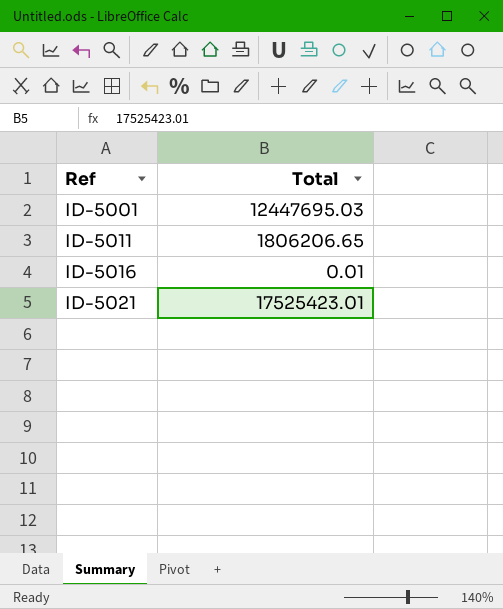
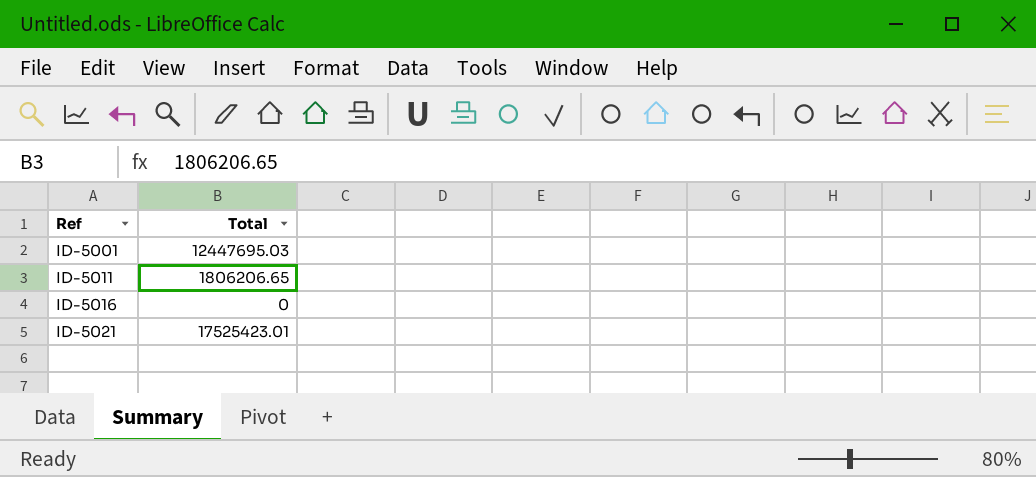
ID-5016 | Total: 0.01 -> 0

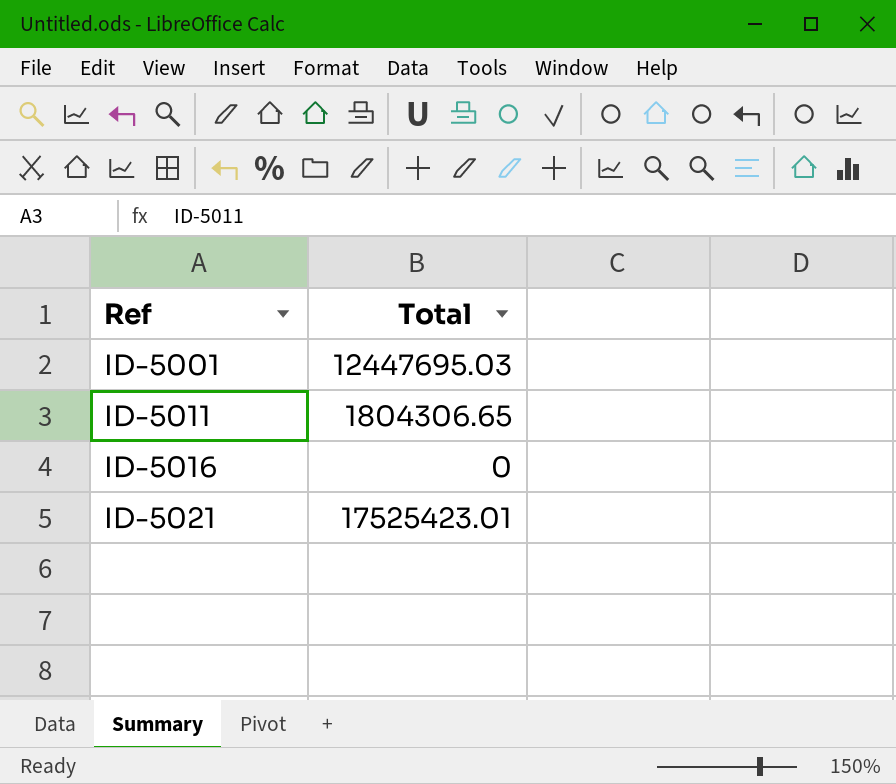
ID-5011 | Total: 1806206.65 -> 1804306.65

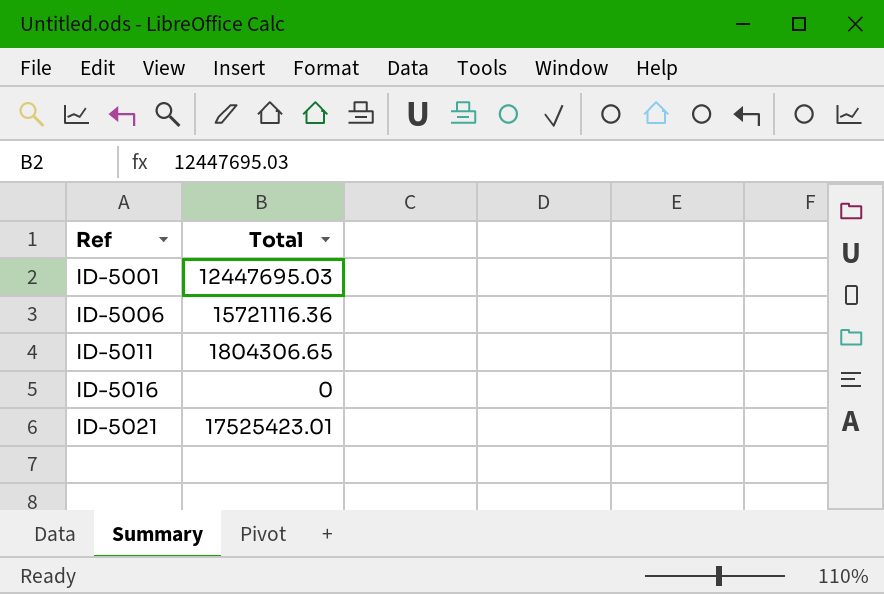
row ID-5006: none -> 15721116.36

